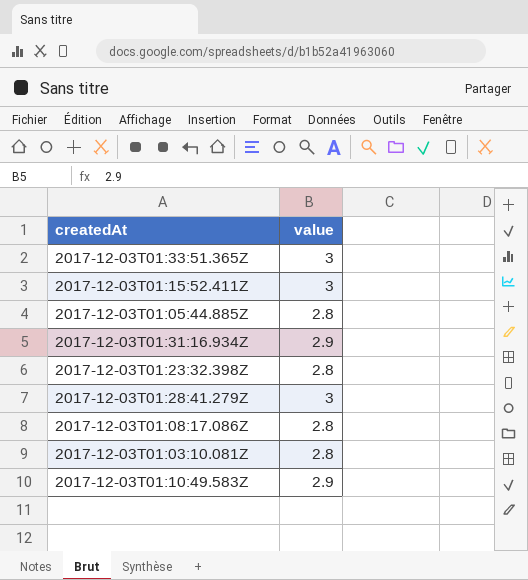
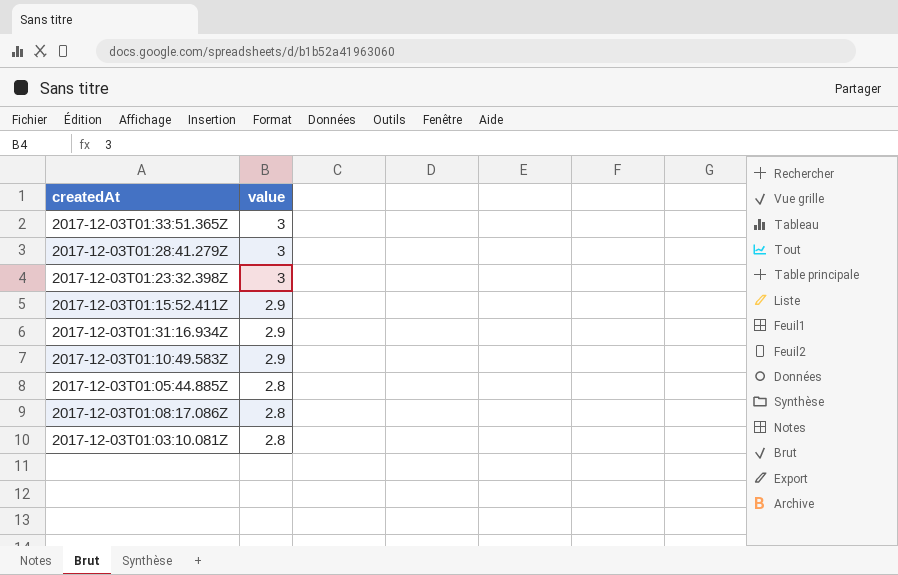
row order: none -> value descending
2017-12-03T01:23:32.398Z | value: 2.8 -> 3
2017-12-03T01:15:52.411Z | value: 3 -> 2.9

